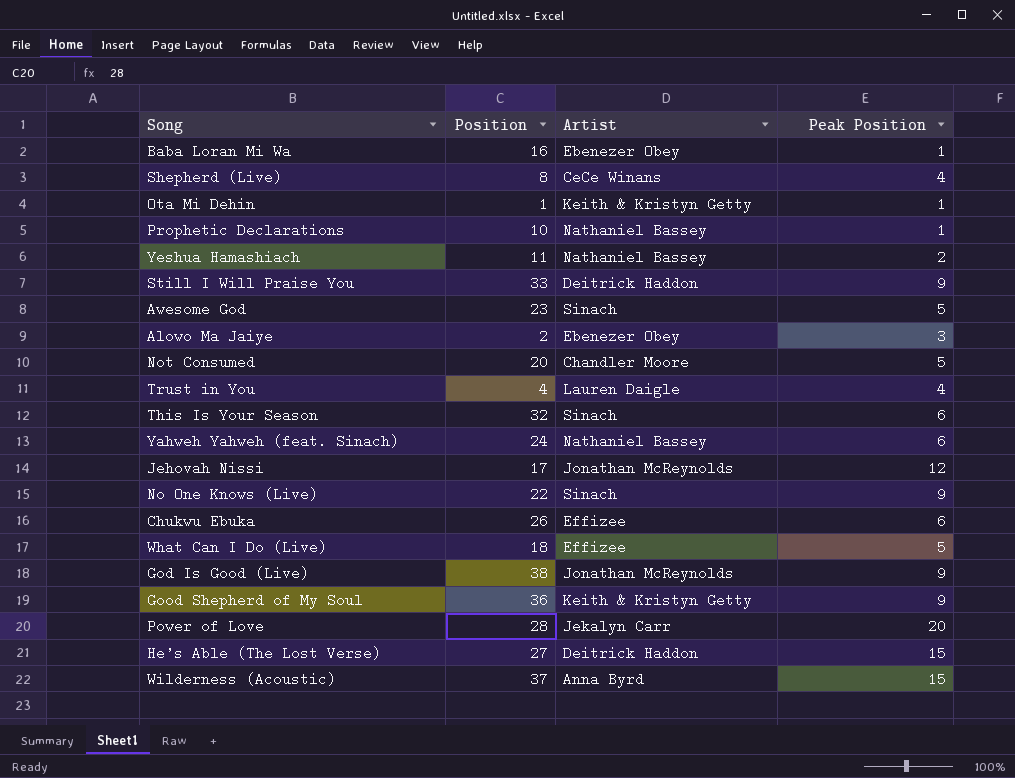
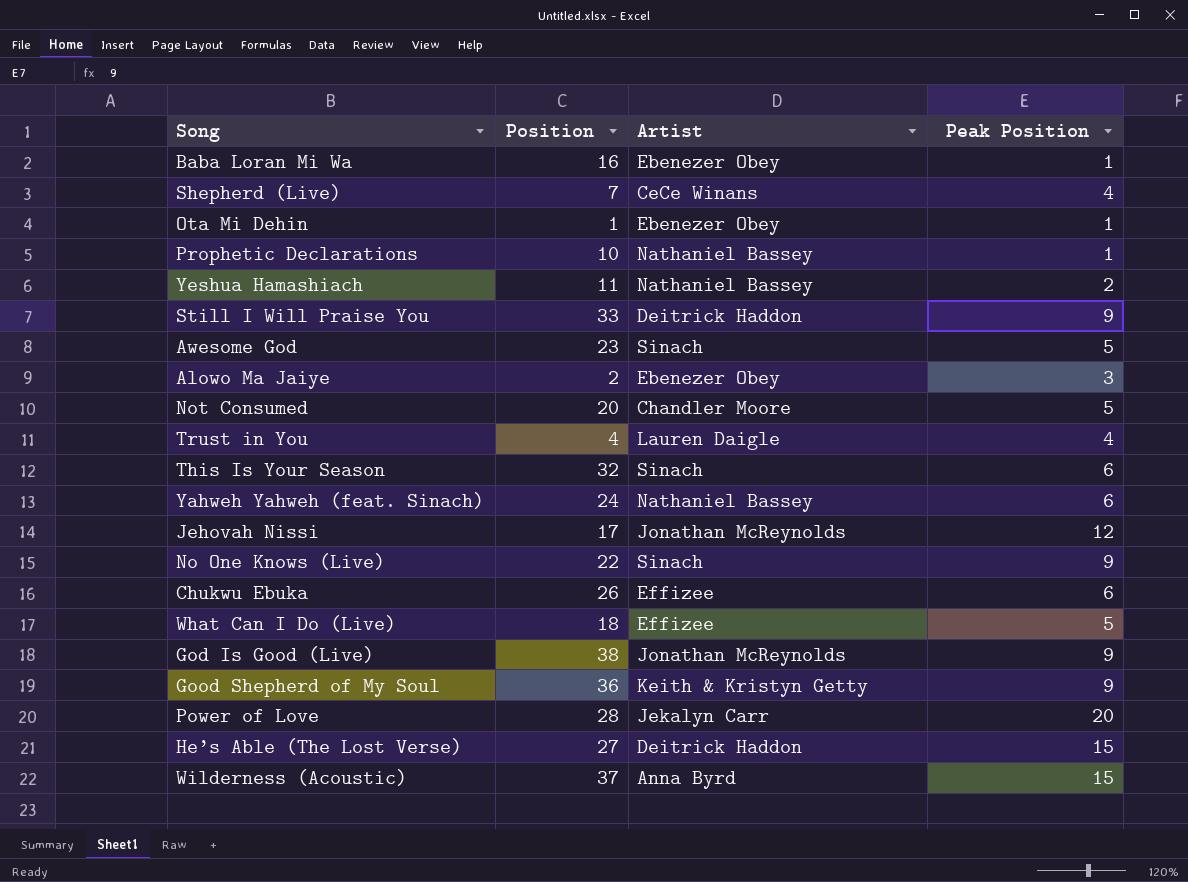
Shepherd (Live) | Position: 8 -> 7
Ota Mi Dehin | Artist: Keith & Kristyn Getty -> Ebenezer Obey

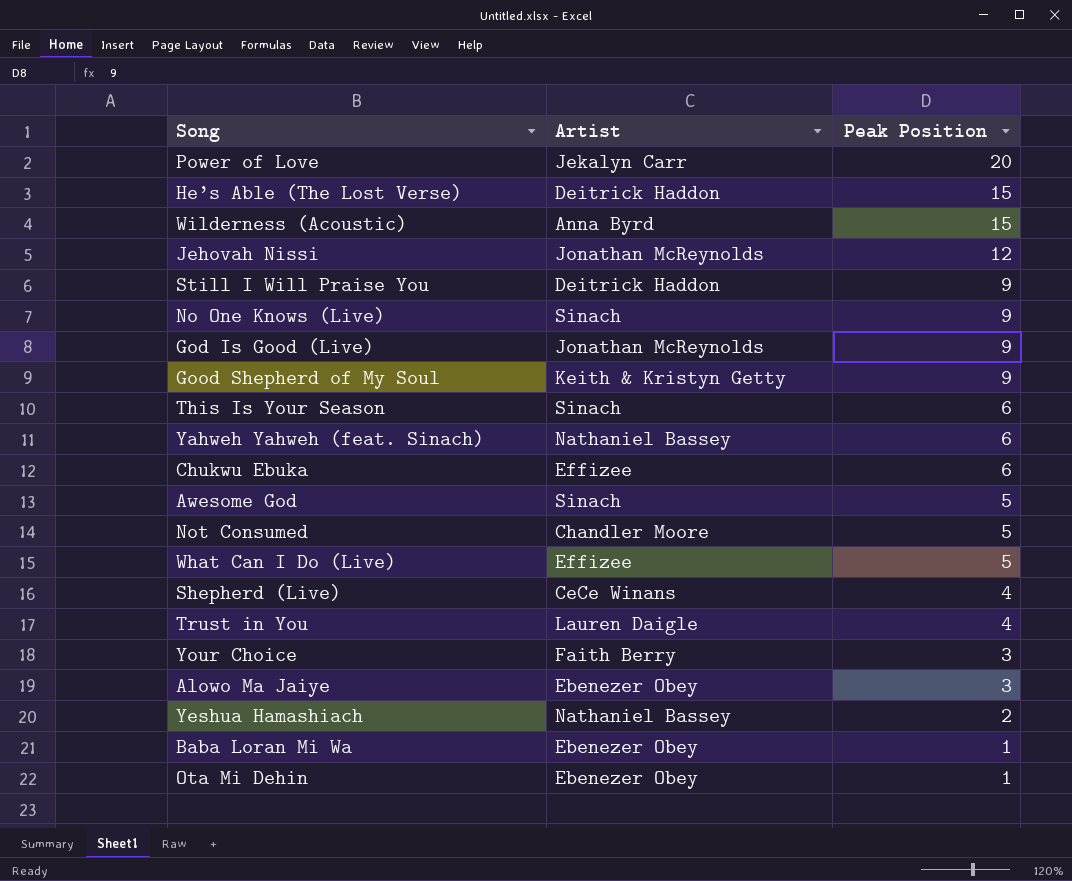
row order: none -> Peak Position descending
column Position | position: 2 -> none
row Prophetic Declarations: 10 | Nathaniel Bassey | 1 -> none
row Your Choice: none -> Faith Berry | 3

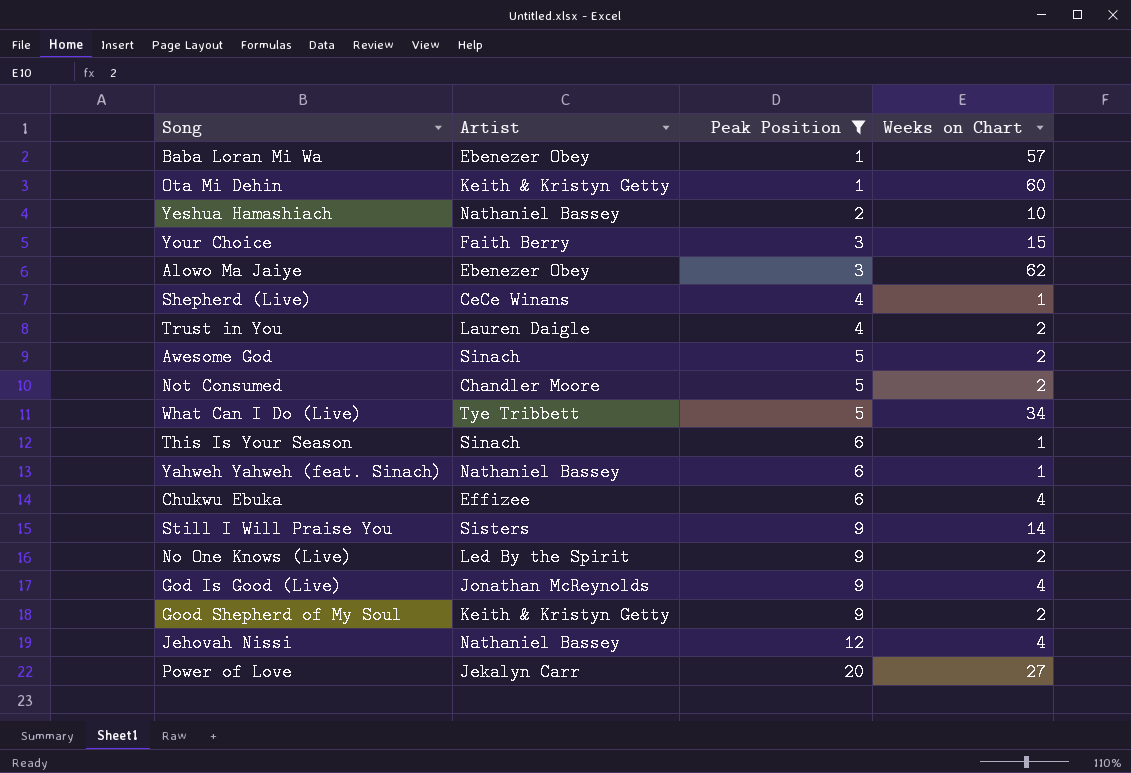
filter: none -> Peak Position != 15
row order: Peak Position descending -> Peak Position ascending
column Weeks on Chart | position: none -> 4
Ota Mi Dehin | Artist: Ebenezer Obey -> Keith & Kristyn Getty
What Can I Do (Live) | Artist: Effizee -> Tye Tribbett
Still I Will Praise You | Artist: Deitrick Haddon -> Sisters
No One Knows (Live) | Artist: Sinach -> Led By the Spirit
Jehovah Nissi | Artist: Jonathan McReynolds -> Nathaniel Bassey

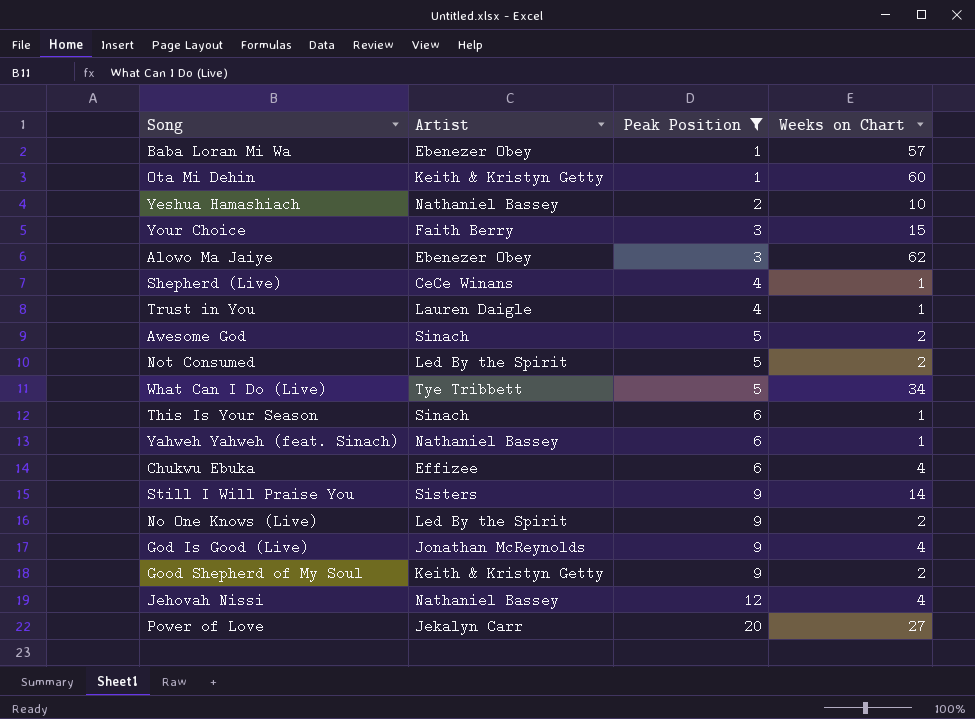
Trust in You | Weeks on Chart: 2 -> 1
Not Consumed | Artist: Chandler Moore -> Led By the Spirit

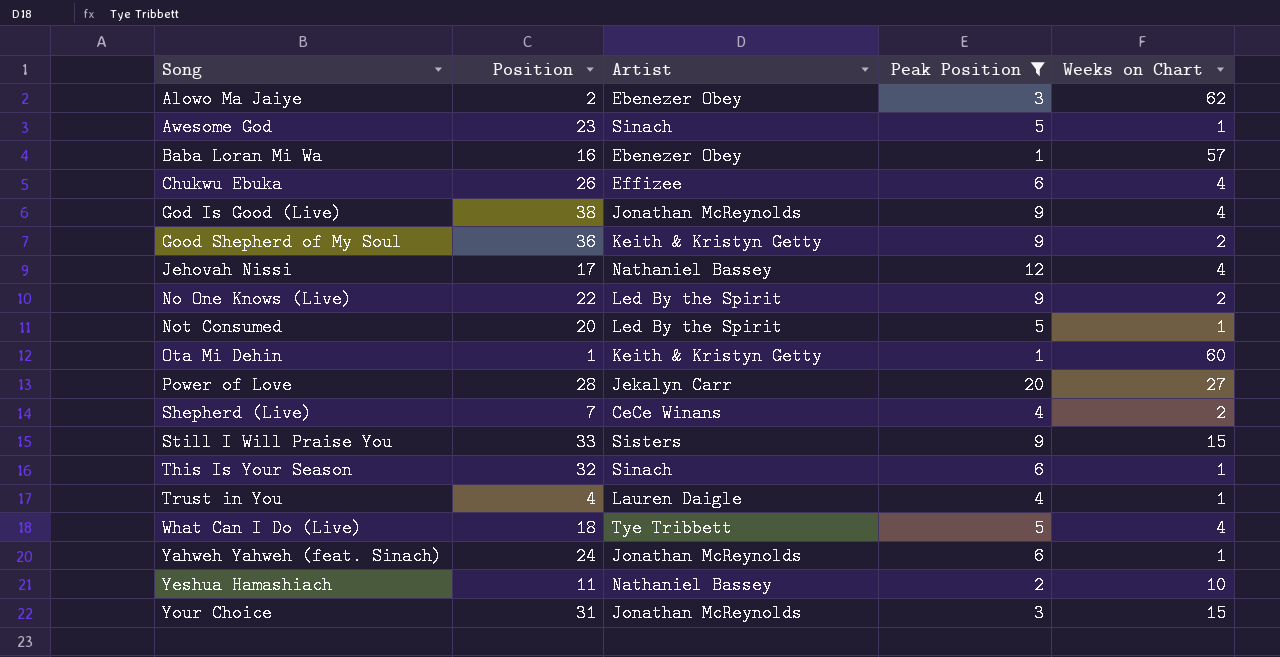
row order: Peak Position ascending -> Song ascending
column Position | position: none -> 2
Awesome God | Weeks on Chart: 2 -> 1
Not Consumed | Weeks on Chart: 2 -> 1
Shepherd (Live) | Weeks on Chart: 1 -> 2
Still I Will Praise You | Weeks on Chart: 14 -> 15
What Can I Do (Live) | Weeks on Chart: 34 -> 4
Yahweh Yahweh (feat. Sinach) | Artist: Nathaniel Bassey -> Jonathan McReynolds
Your Choice | Artist: Faith Berry -> Jonathan McReynolds

